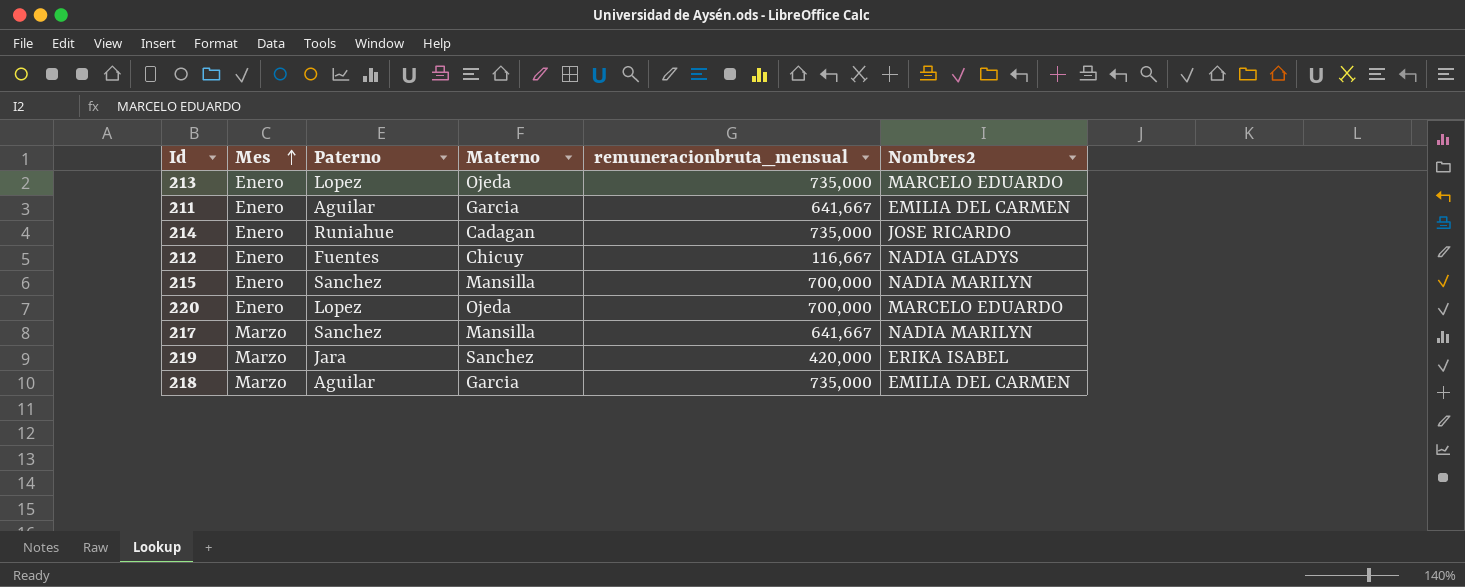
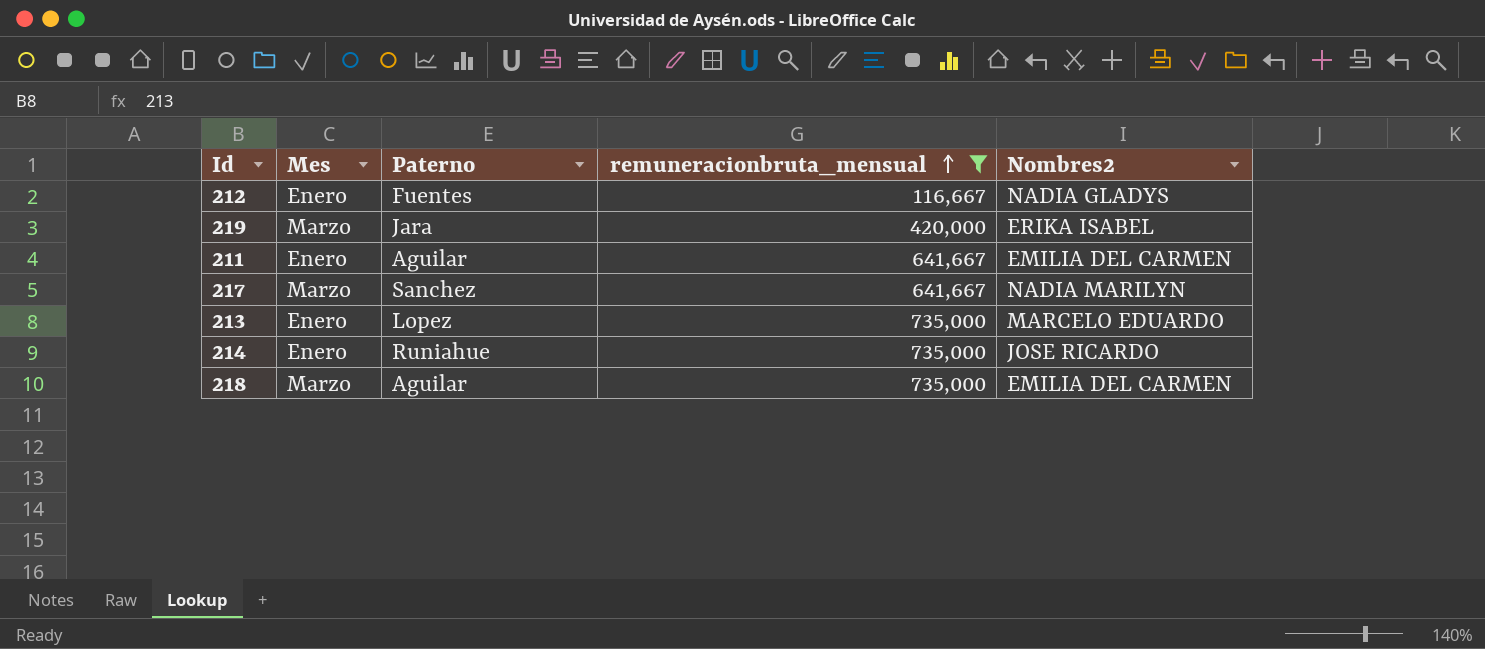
filter: none -> remuneracionbruta_mensual != 700,000
row order: Mes ascending -> remuneracionbruta_mensual ascending
column Materno | position: 4 -> none

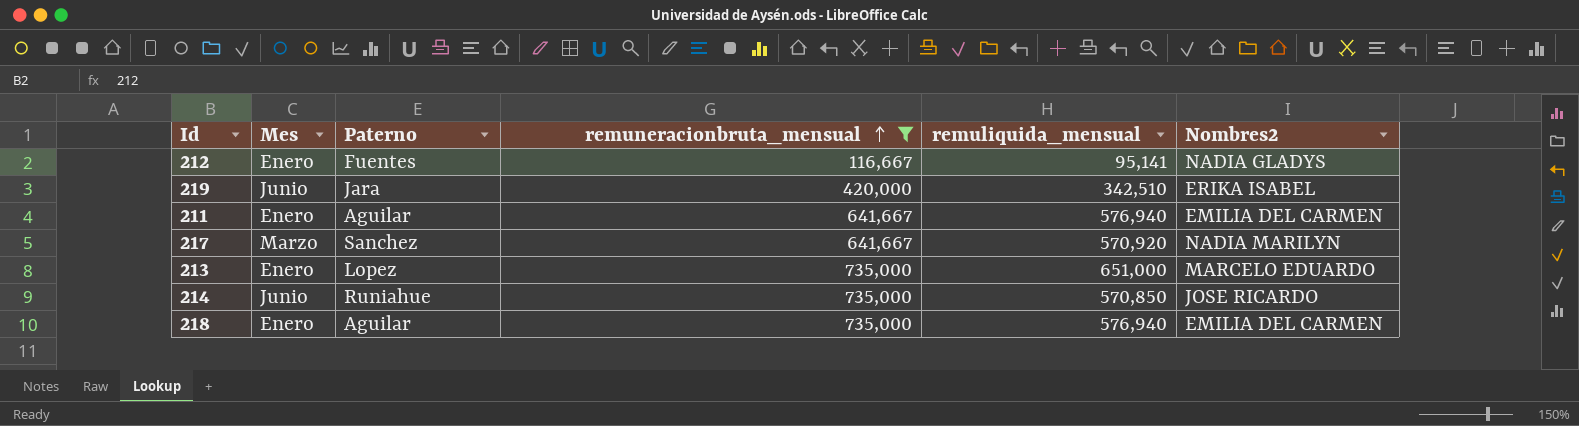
column remuliquida_mensual | position: none -> 5
219 | Mes: Marzo -> Junio
214 | Mes: Enero -> Junio
218 | Mes: Marzo -> Enero

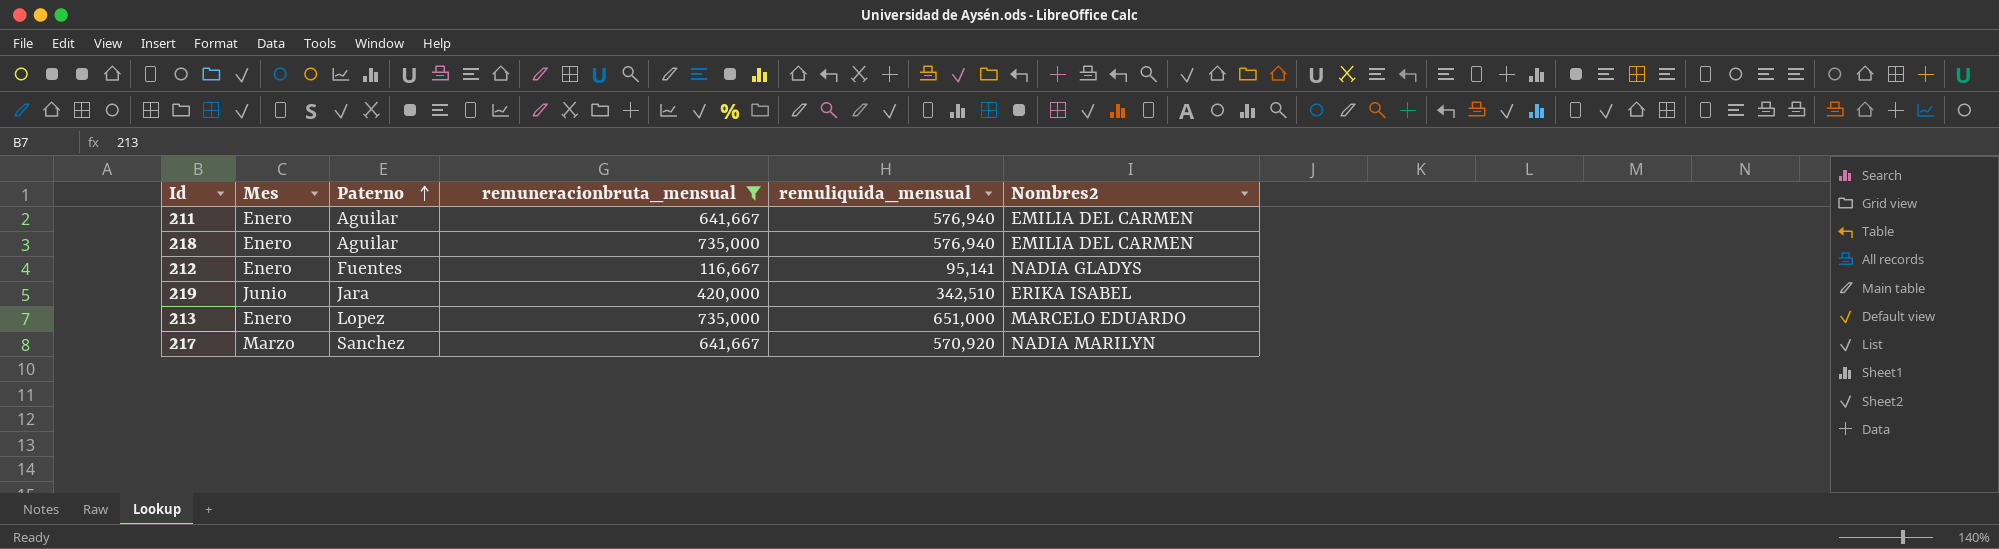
row order: remuneracionbruta_mensual ascending -> Paterno ascending
row 214: Junio | Runiahue | 735,000 | 570,850 | JOSE RICARDO -> none

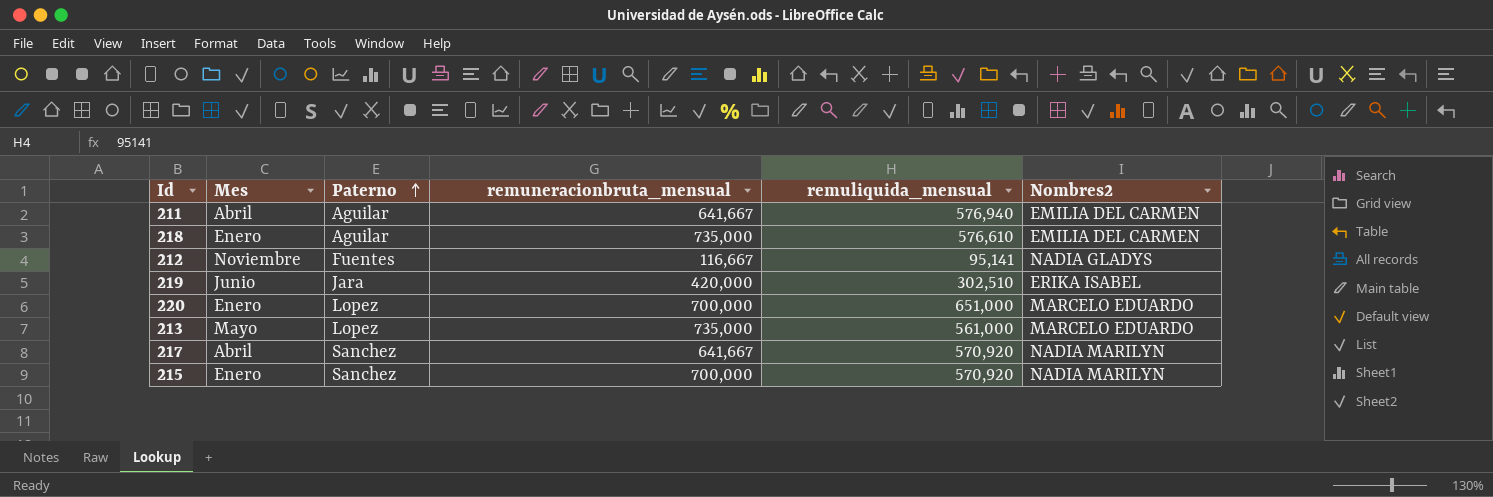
filter: remuneracionbruta_mensual != 700,000 -> none
211 | Mes: Enero -> Abril
218 | remuliquida_mensual: 576,940 -> 576,610
212 | Mes: Enero -> Noviembre
219 | remuliquida_mensual: 342,510 -> 302,510
213 | Mes: Enero -> Mayo
213 | remuliquida_mensual: 651,000 -> 561,000
217 | Mes: Marzo -> Abril

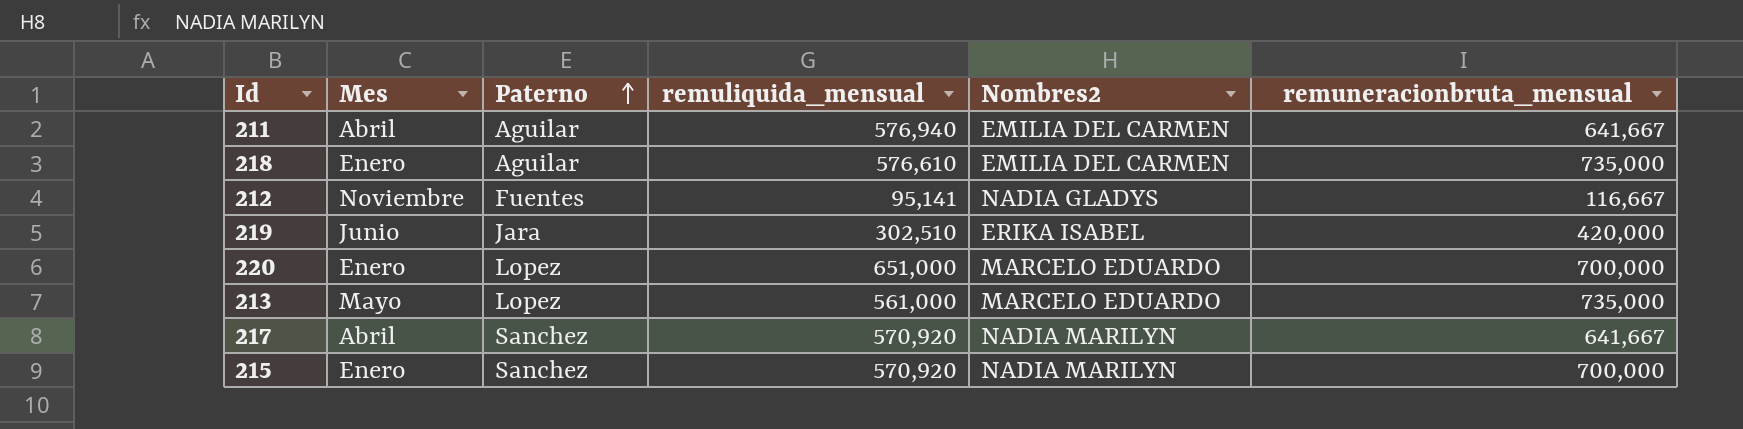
column remuneracionbruta_mensual | position: 4 -> 6

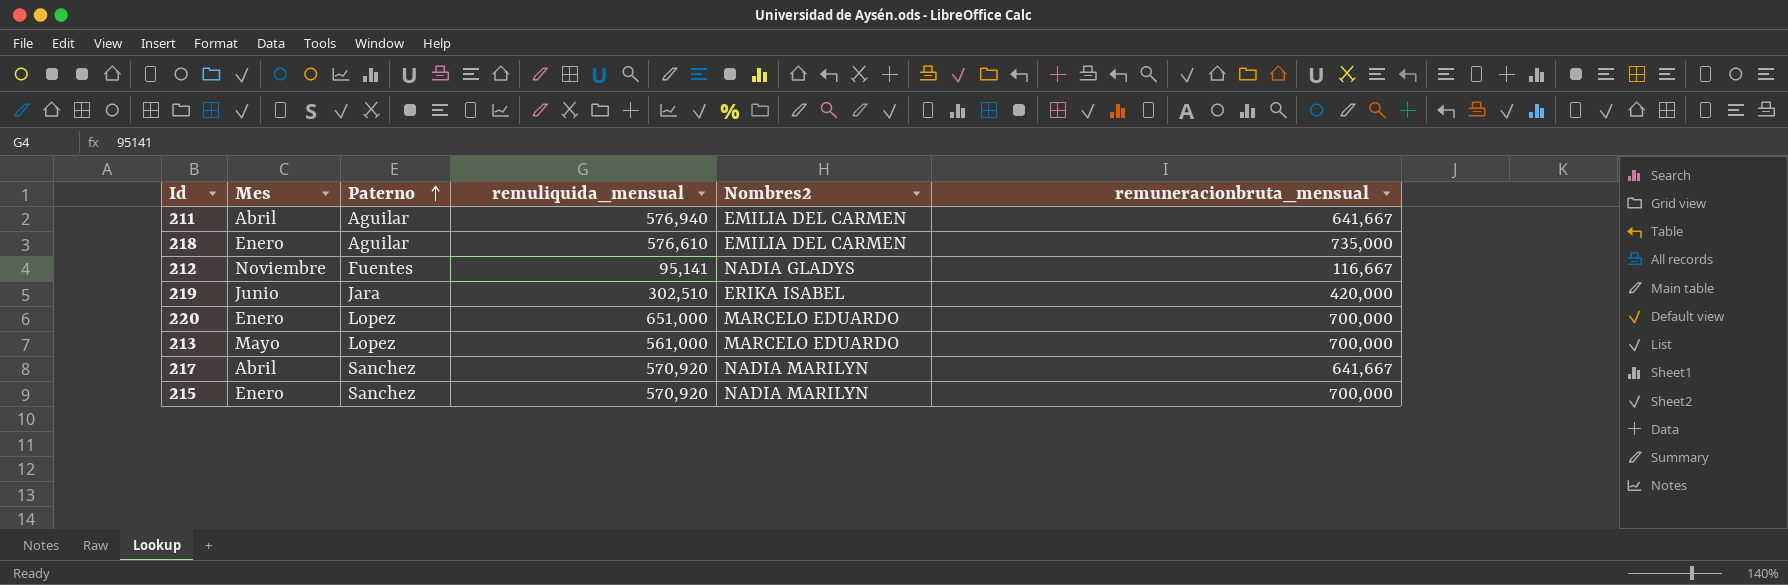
213 | remuneracionbruta_mensual: 735,000 -> 700,000

